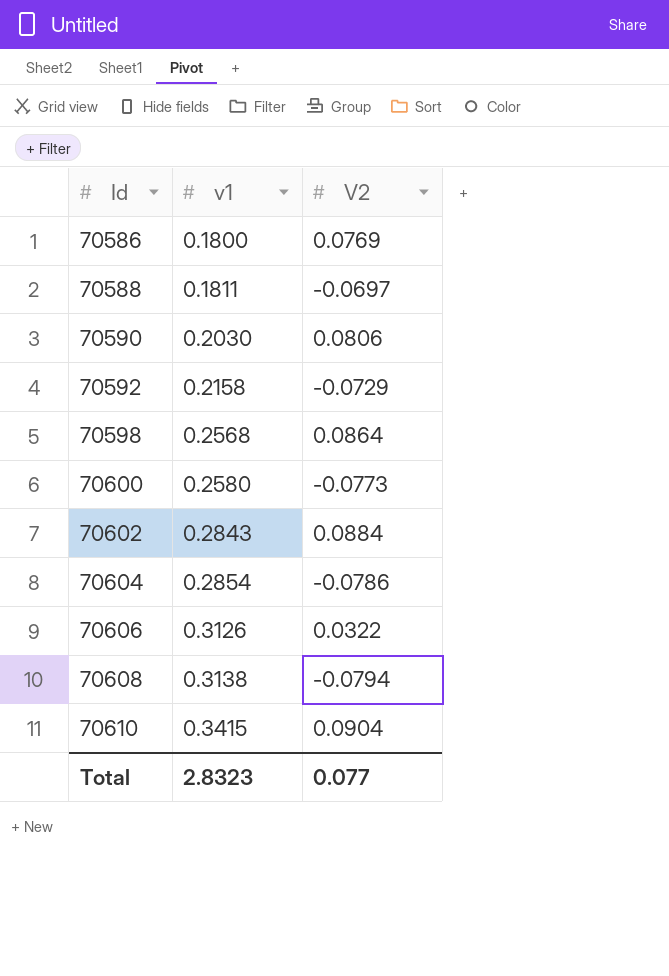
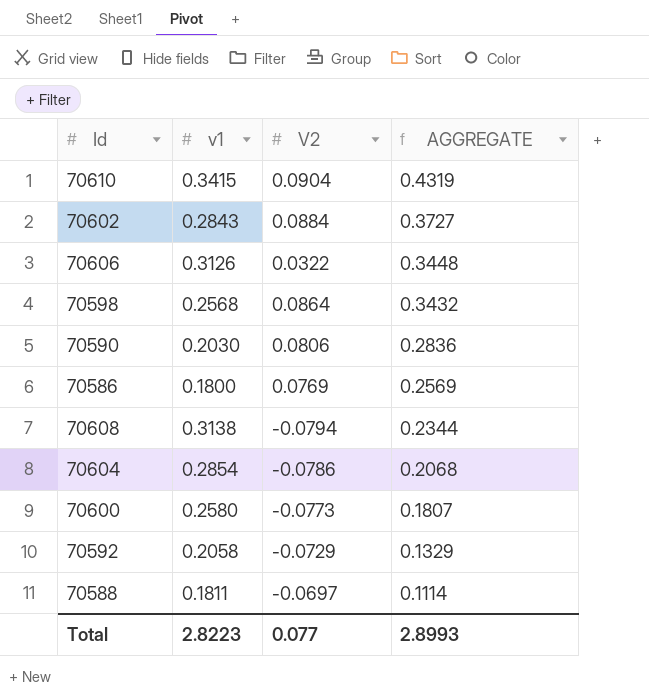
row order: Id ascending -> AGGREGATE descending
column AGGREGATE | formula: none -> [v1] + [V2]
70592 | v1: 0.2158 -> 0.2058
Total | v1: 2.8323 -> 2.8223

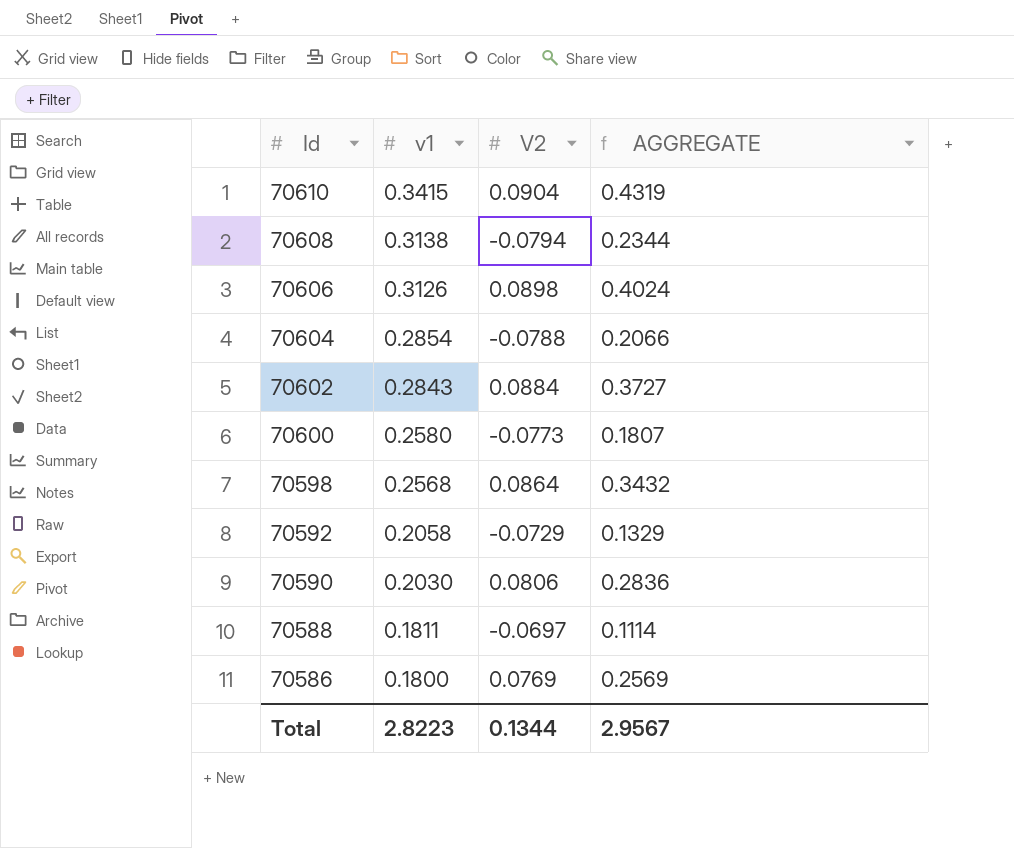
row order: AGGREGATE descending -> Id descending
70606 | V2: 0.0322 -> 0.0898
70606 | AGGREGATE: 0.3448 -> 0.4024
70604 | V2: -0.0786 -> -0.0788
70604 | AGGREGATE: 0.2068 -> 0.2066
Total | V2: 0.077 -> 0.1344
Total | AGGREGATE: 2.8993 -> 2.9567

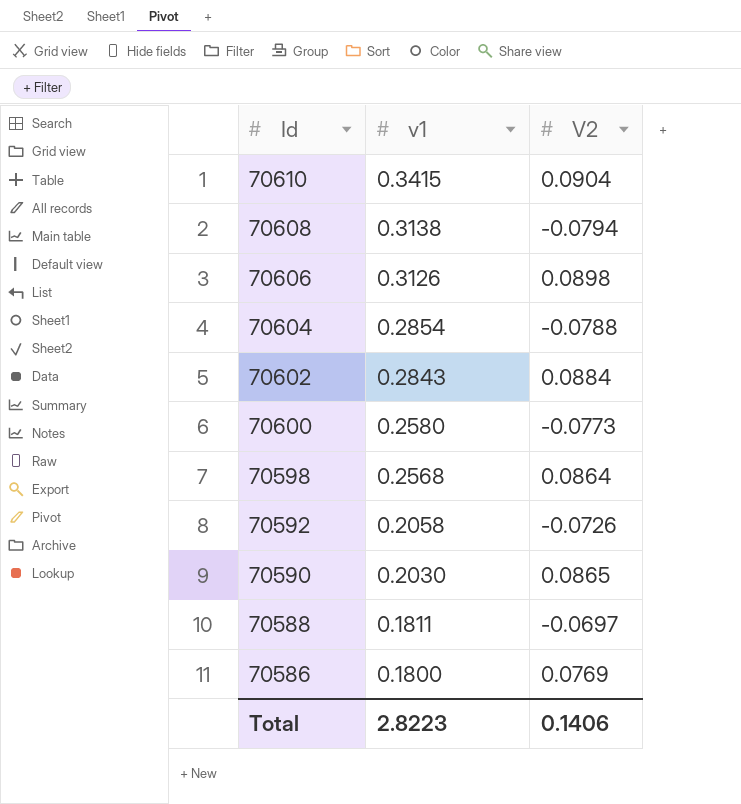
column AGGREGATE | formula: [v1] + [V2] -> none
70592 | V2: -0.0729 -> -0.0726
70590 | V2: 0.0806 -> 0.0865
Total | V2: 0.1344 -> 0.1406

